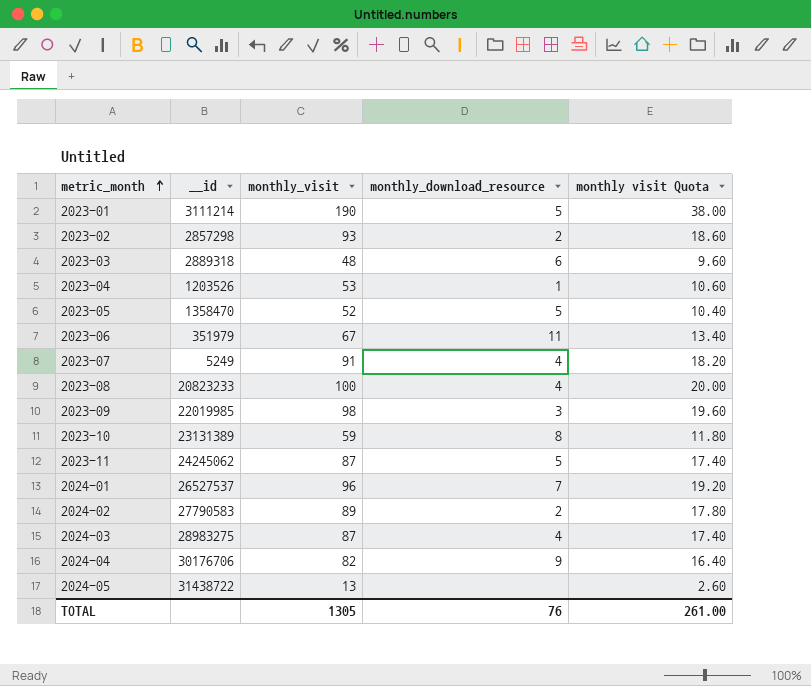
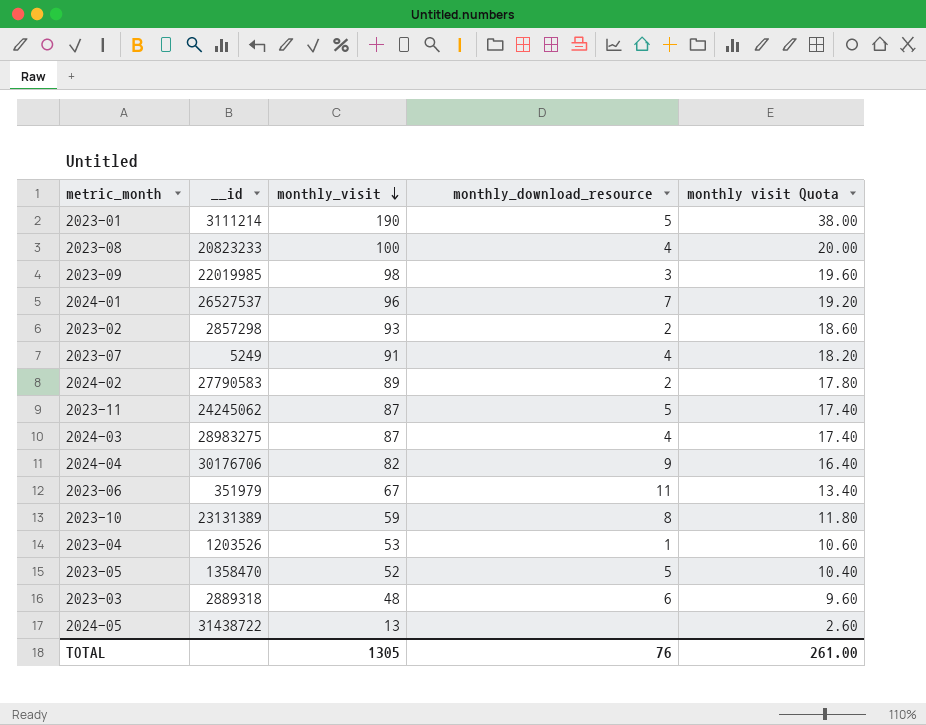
row order: metric_month ascending -> monthly_visit descending

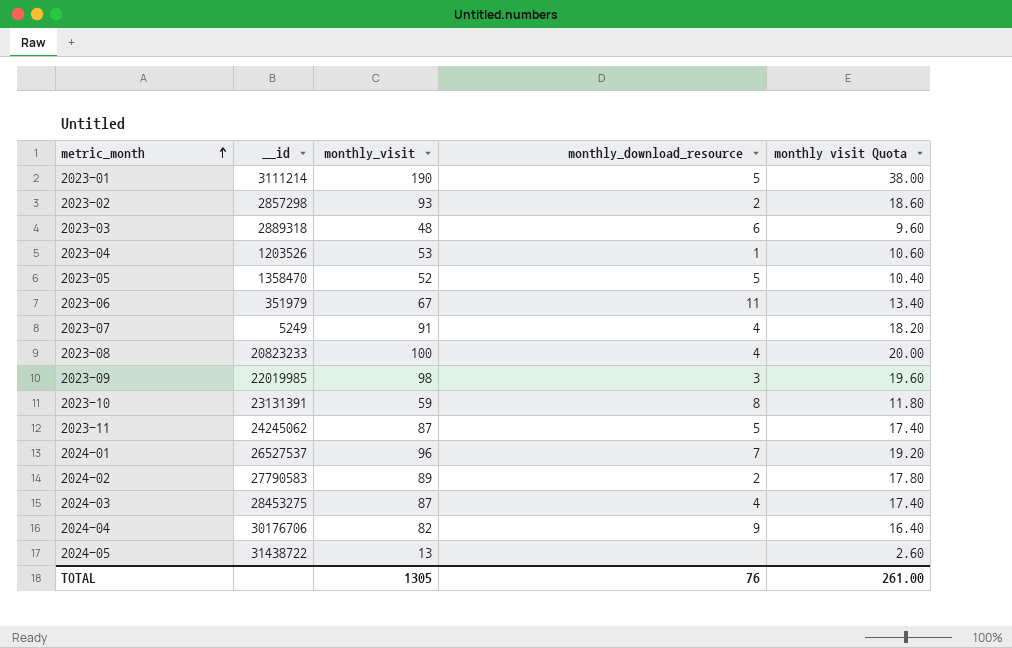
row order: monthly_visit descending -> metric_month ascending
2023-10 | __id: 23131389 -> 23131391
2024-03 | __id: 28983275 -> 28453275

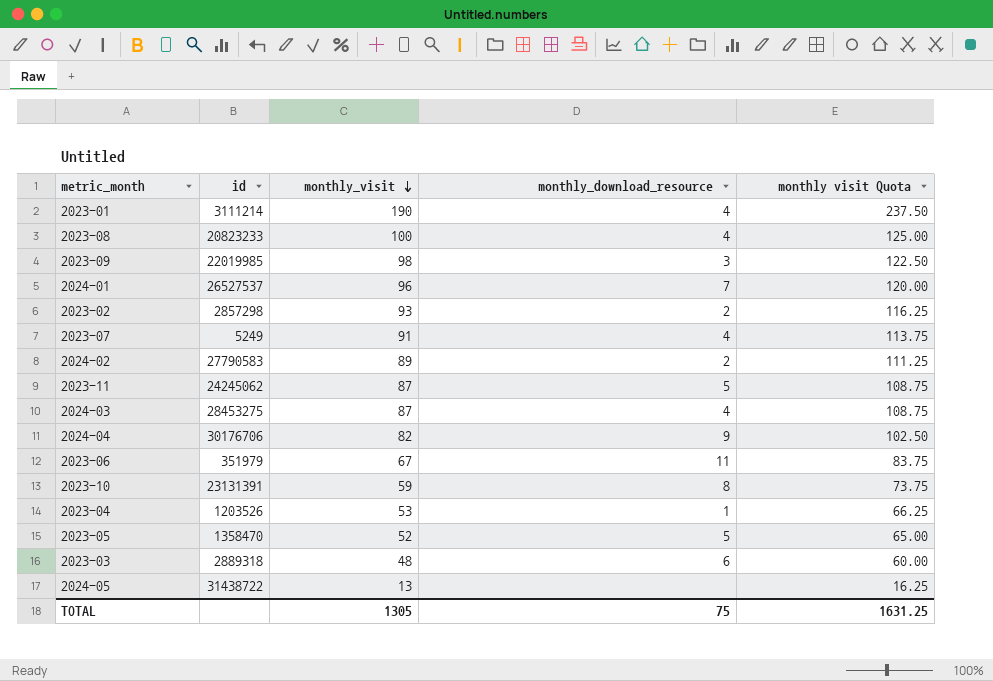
row order: metric_month ascending -> monthly_visit descending
column name: __id -> id
column monthly visit Quota | formula: [monthly_visit] * 0.2 -> [monthly_visit] * 1.25
2023-01 | monthly_download_resource: 5 -> 4
TOTAL | monthly_download_resource: 76 -> 75
TOTAL | monthly visit Quota: 261.00 -> 1631.25

